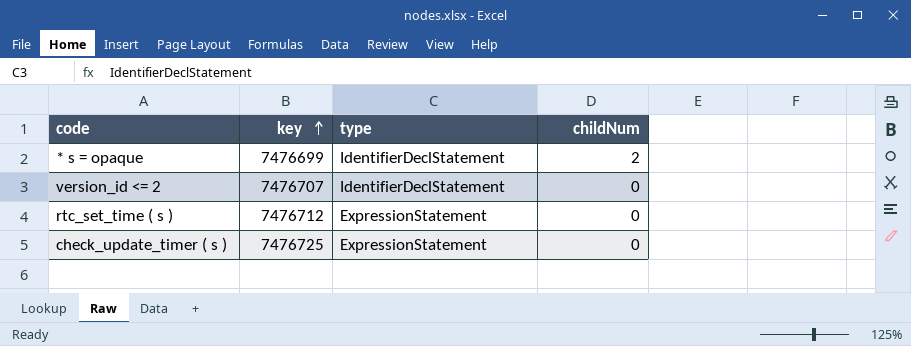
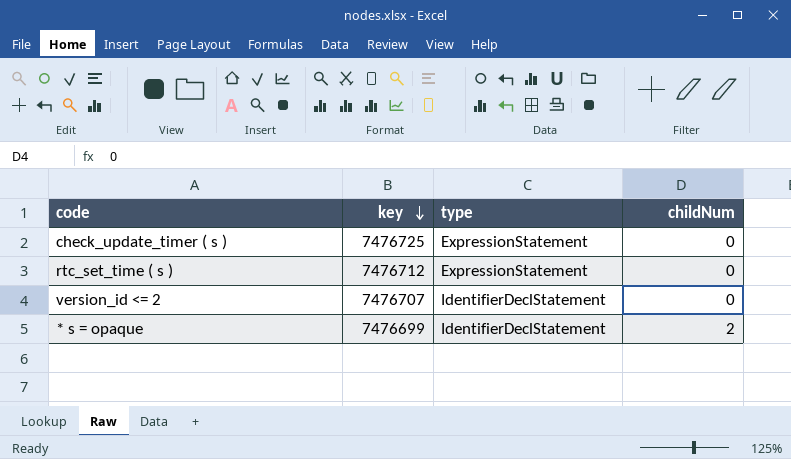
row order: key ascending -> key descending

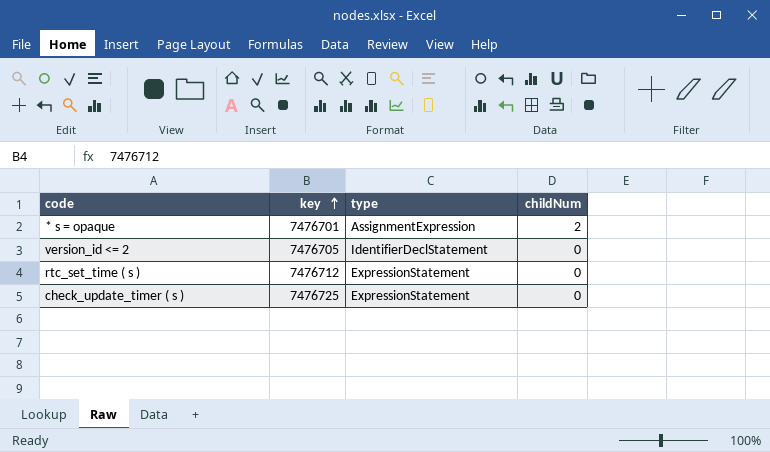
row order: key descending -> key ascending
* s = opaque | key: 7476699 -> 7476701
* s = opaque | type: IdentifierDeclStatement -> AssignmentExpression
version_id <= 2 | key: 7476707 -> 7476705

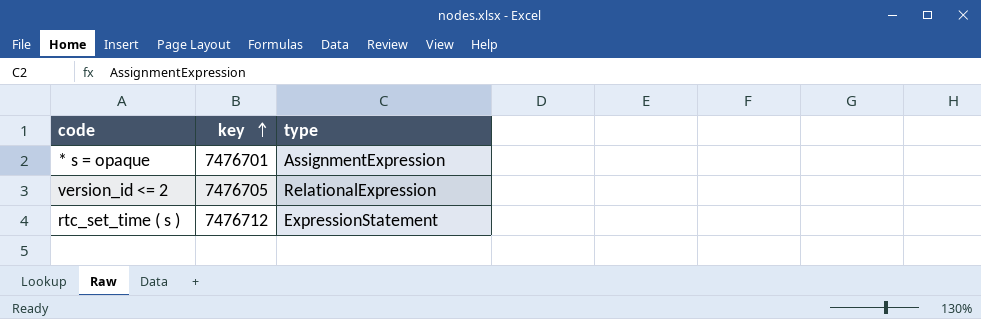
column childNum | position: 4 -> none
row check_update_timer ( s ): 7476725 | ExpressionStatement | 0 -> none
version_id <= 2 | type: IdentifierDeclStatement -> RelationalExpression

